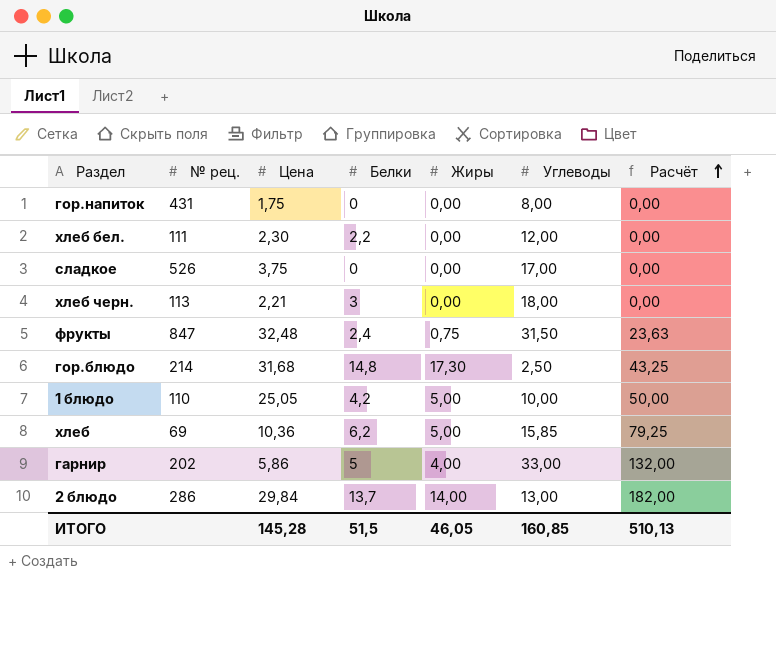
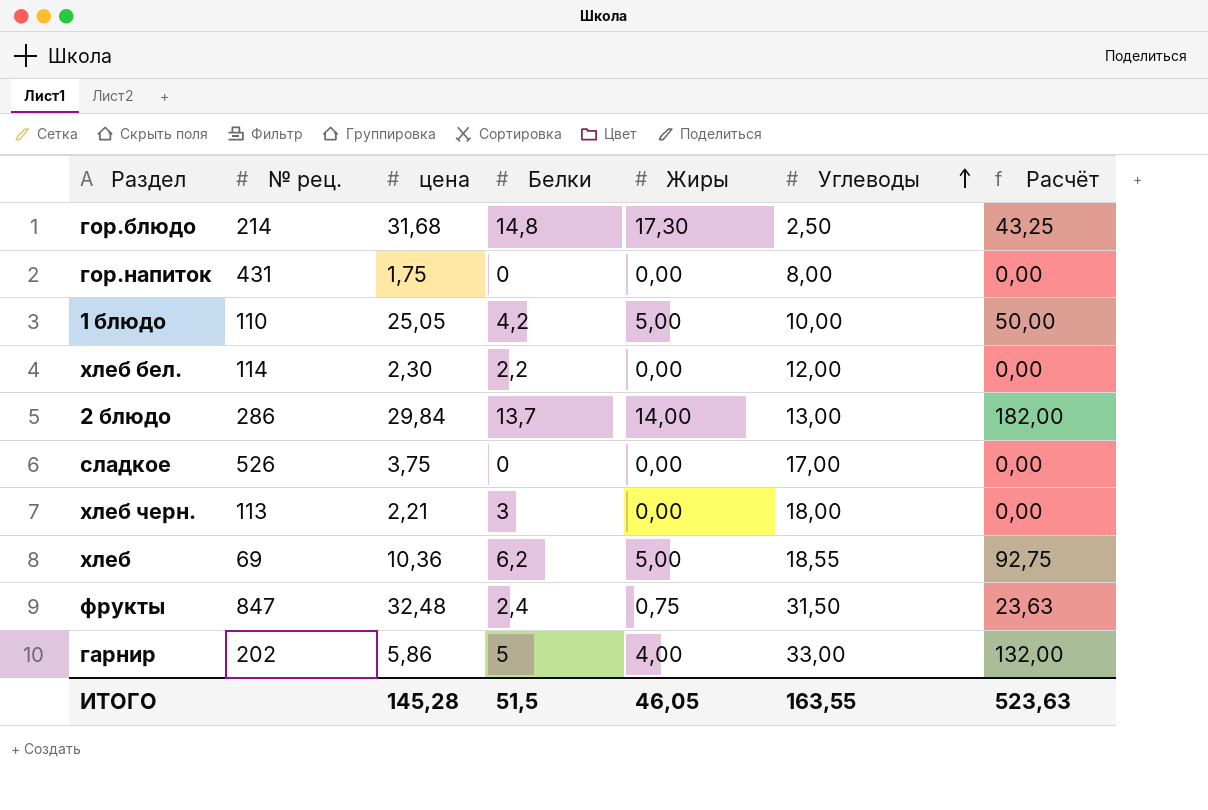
row order: Расчёт ascending -> Углеводы ascending
column name: Цена -> цена
хлеб бел. | № рец.: 111 -> 114
хлеб | Углеводы: 15,85 -> 18,55
хлеб | Расчёт: 79,25 -> 92,75
ИТОГО | Углеводы: 160,85 -> 163,55
ИТОГО | Расчёт: 510,13 -> 523,63

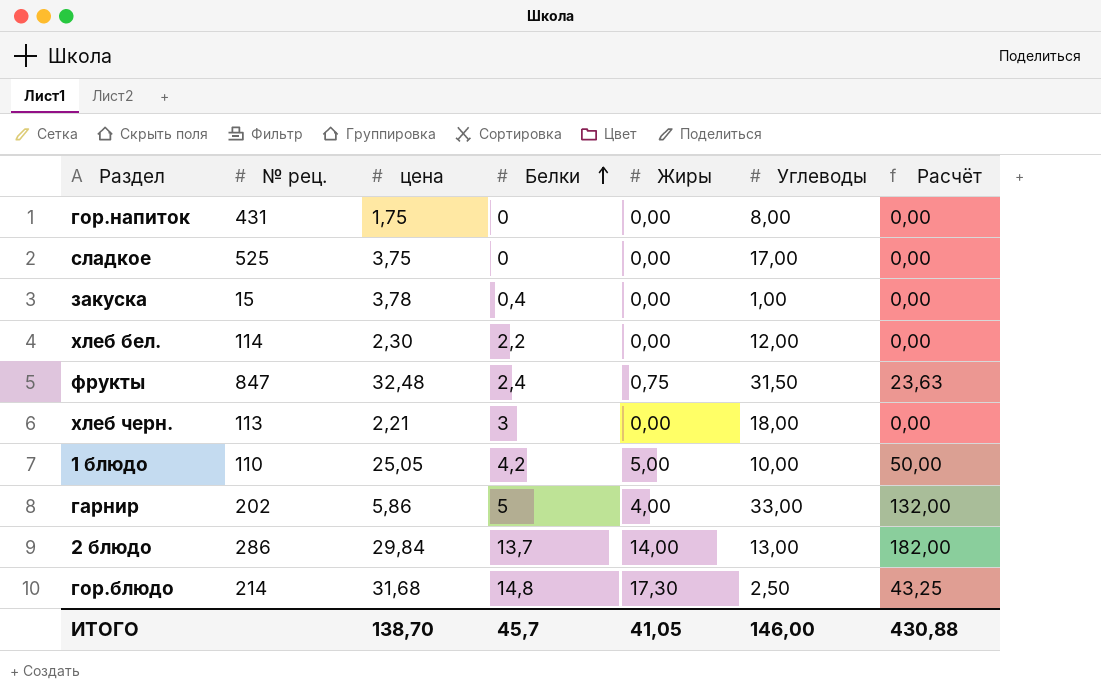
row order: Углеводы ascending -> Белки ascending
row хлеб: 69 | 10,36 | 6,2 | 5,00 | 18,55 | 92,75 -> none
сладкое | № рец.: 526 -> 525
row закуска: none -> 15 | 3,78 | 0,4 | 0,00 | 1,00 | 0,00
ИТОГО | цена: 145,28 -> 138,70
ИТОГО | Белки: 51,5 -> 45,7
ИТОГО | Жиры: 46,05 -> 41,05
ИТОГО | Углеводы: 163,55 -> 146,00
ИТОГО | Расчёт: 523,63 -> 430,88

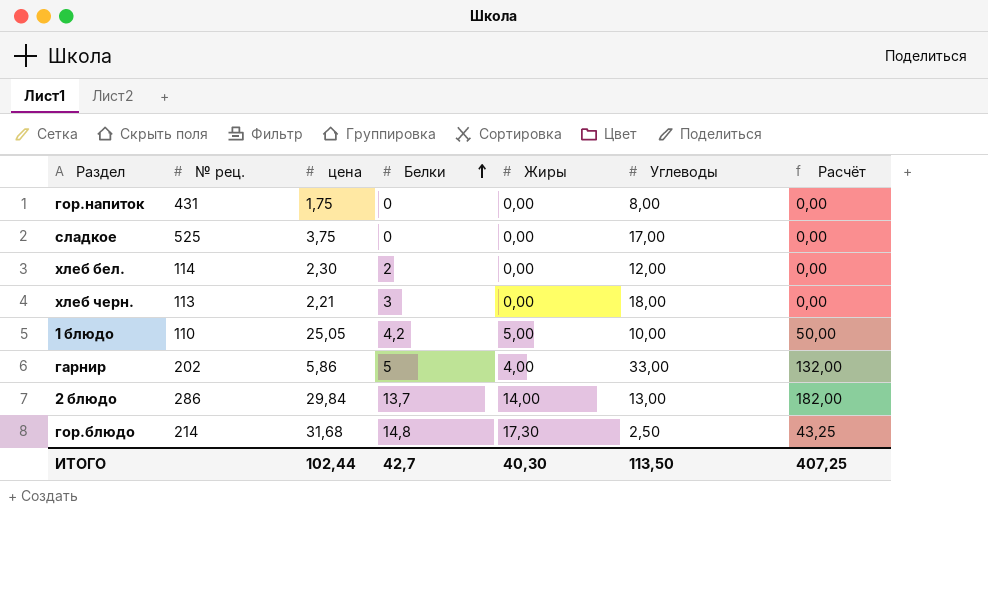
row закуска: 15 | 3,78 | 0,4 | 0,00 | 1,00 | 0,00 -> none
row фрукты: 847 | 32,48 | 2,4 | 0,75 | 31,50 | 23,63 -> none
хлеб бел. | Белки: 2,2 -> 2
ИТОГО | цена: 138,70 -> 102,44
ИТОГО | Белки: 45,7 -> 42,7
ИТОГО | Жиры: 41,05 -> 40,30
ИТОГО | Углеводы: 146,00 -> 113,50
ИТОГО | Расчёт: 430,88 -> 407,25

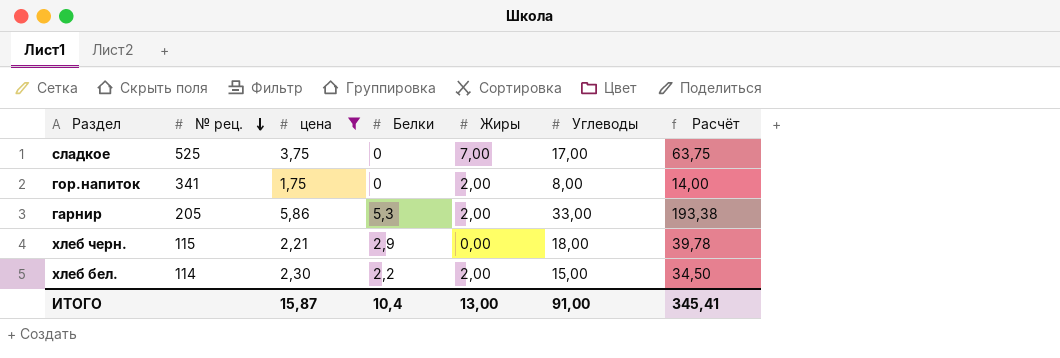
filter: none -> цена <= 5,86
row order: Белки ascending -> № рец. descending
column Расчёт | formula: [Жиры] * [Углеводы] -> [цена] * [Углеводы]
сладкое | Жиры: 0,00 -> 7,00
гор.напиток | № рец.: 431 -> 341
гор.напиток | Жиры: 0,00 -> 2,00
гарнир | № рец.: 202 -> 205
гарнир | Белки: 5 -> 5,3
гарнир | Жиры: 4,00 -> 2,00
хлеб черн. | № рец.: 113 -> 115
хлеб черн. | Белки: 3 -> 2,9
хлеб бел. | Белки: 2 -> 2,2
хлеб бел. | Жиры: 0,00 -> 2,00
хлеб бел. | Углеводы: 12,00 -> 15,00
ИТОГО | цена: 102,44 -> 15,87
ИТОГО | Белки: 42,7 -> 10,4
ИТОГО | Жиры: 40,30 -> 13,00
ИТОГО | Углеводы: 113,50 -> 91,00
ИТОГО | Расчёт: 407,25 -> 345,41

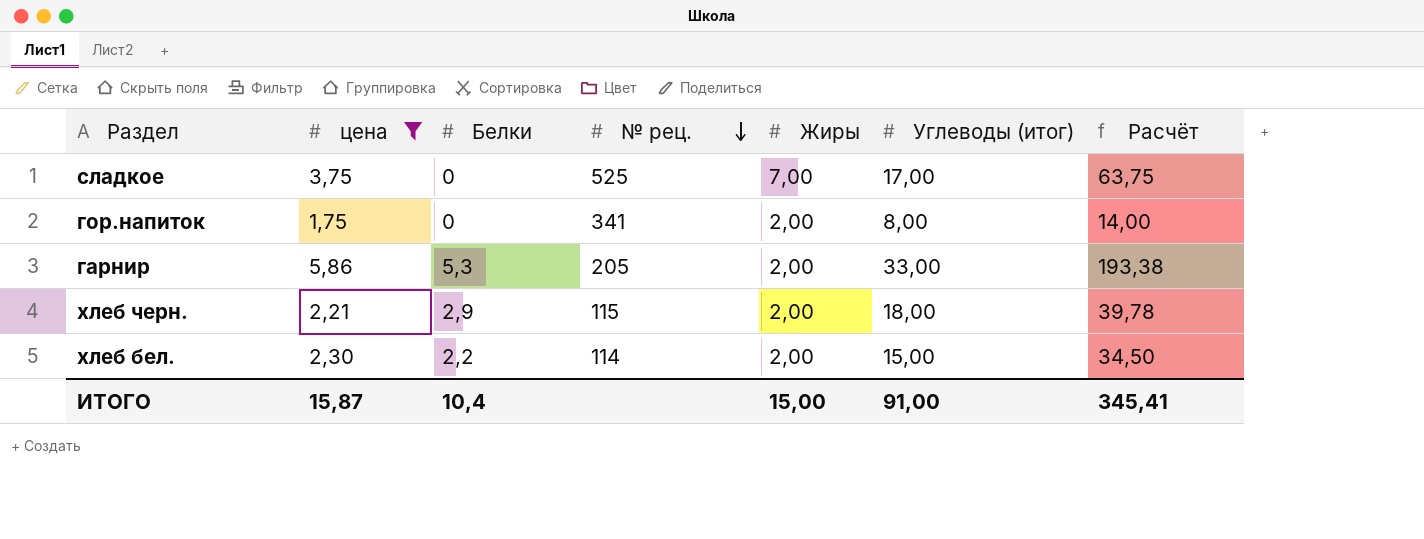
column № рец. | position: 2 -> 4
column name: Углеводы -> Углеводы (итог)
хлеб черн. | Жиры: 0,00 -> 2,00
ИТОГО | Жиры: 13,00 -> 15,00

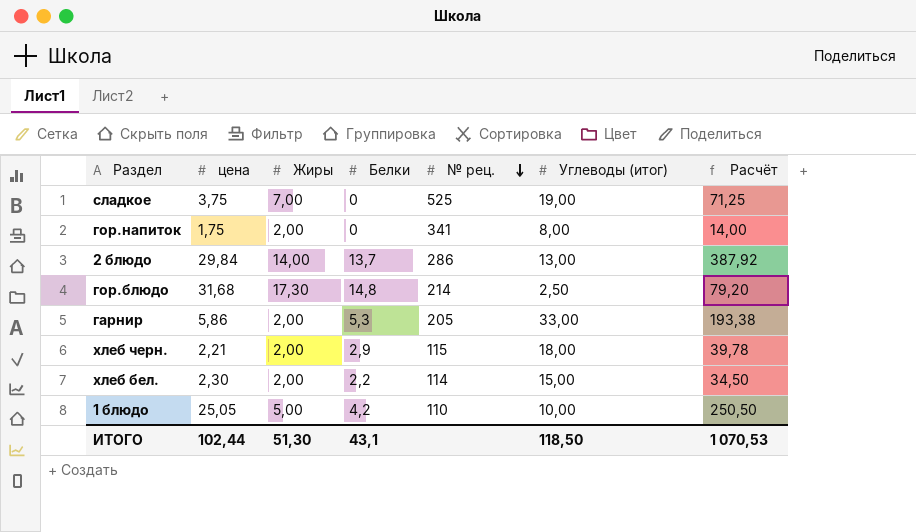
filter: цена <= 5,86 -> none
column Жиры | position: 5 -> 3
сладкое | Углеводы (итог): 17,00 -> 19,00
сладкое | Расчёт: 63,75 -> 71,25
ИТОГО | цена: 15,87 -> 102,44
ИТОГО | Жиры: 15,00 -> 51,30
ИТОГО | Белки: 10,4 -> 43,1
ИТОГО | Углеводы (итог): 91,00 -> 118,50
ИТОГО | Расчёт: 345,41 -> 1 070,53

